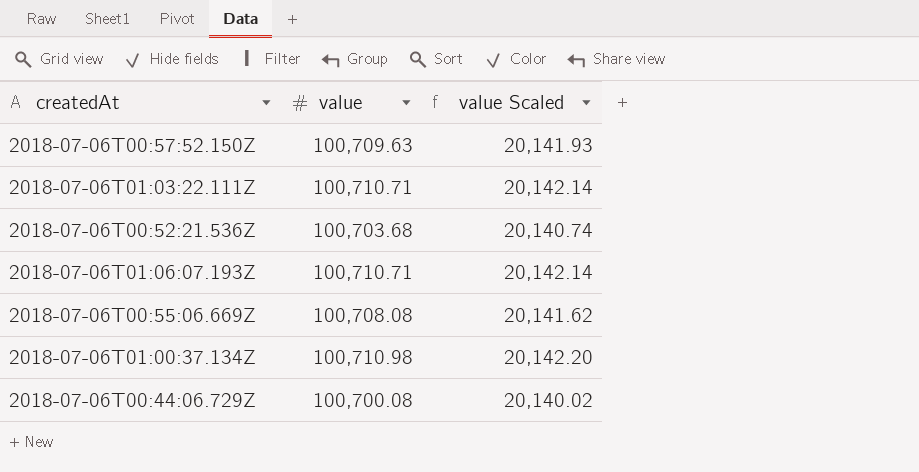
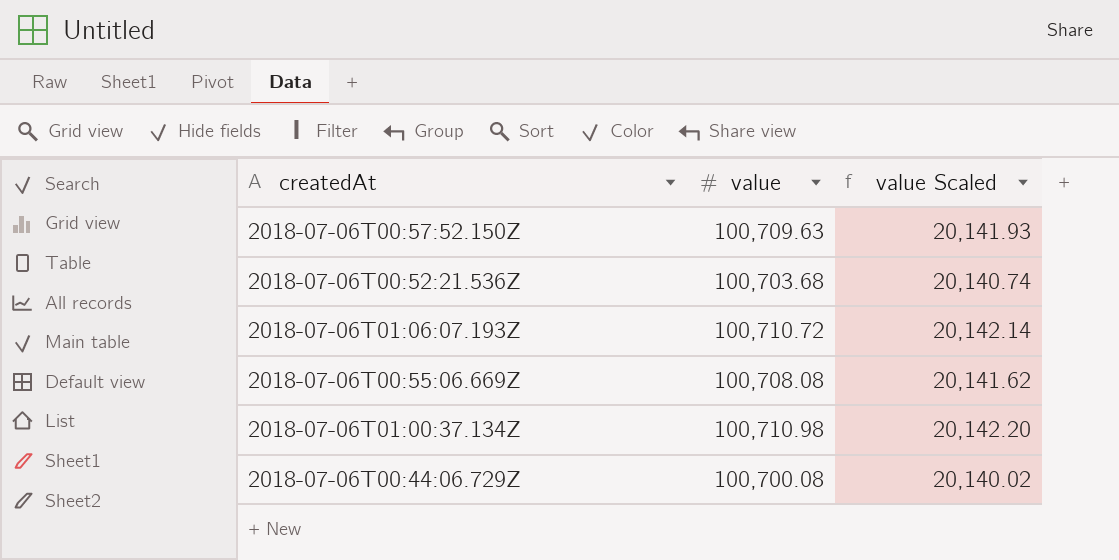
row 2018-07-06T01:03:22.111Z: 100,710.71 | 20,142.14 -> none
2018-07-06T01:06:07.193Z | value: 100,710.71 -> 100,710.72

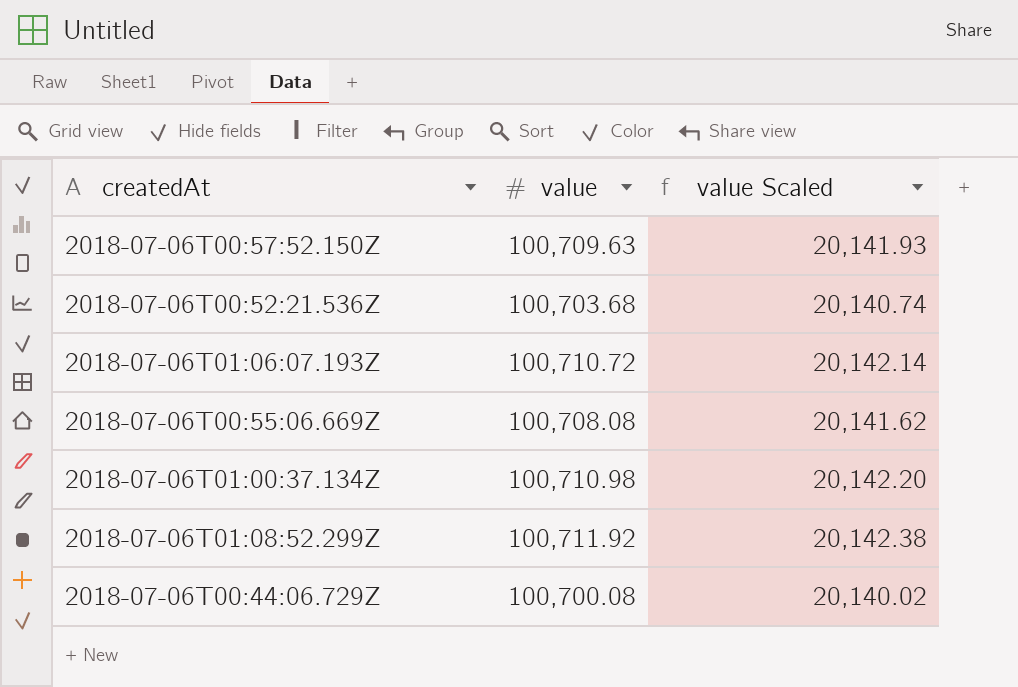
row 2018-07-06T01:08:52.299Z: none -> 100,711.92 | 20,142.38

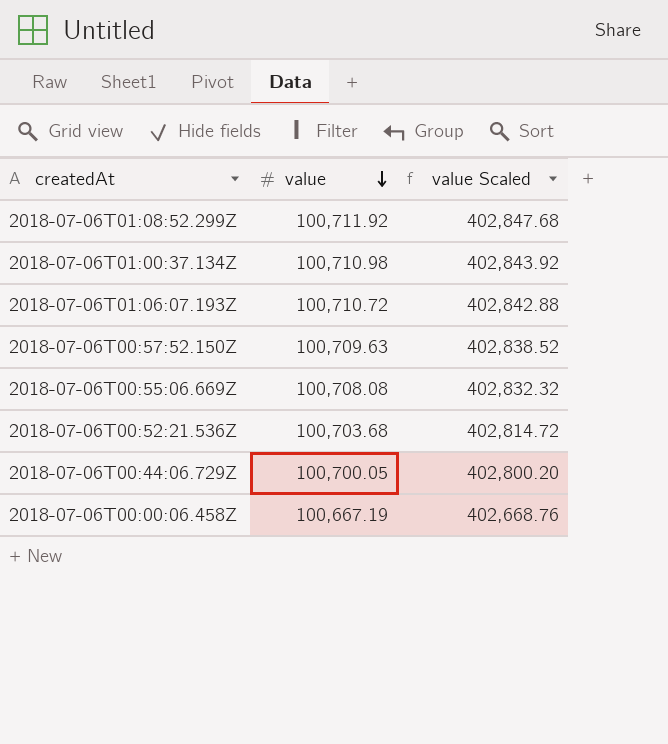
row order: none -> value descending
column value Scaled | formula: [value] * 0.2 -> [value] * 4
2018-07-06T00:44:06.729Z | value: 100,700.08 -> 100,700.05
row 2018-07-06T00:00:06.458Z: none -> 100,667.19 | 402,668.76

